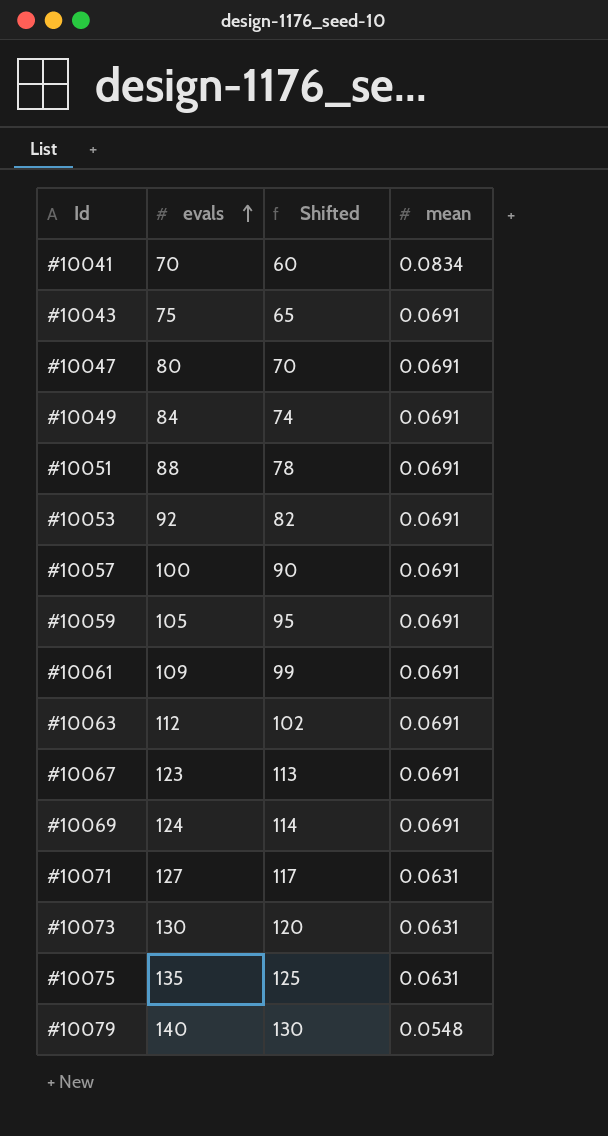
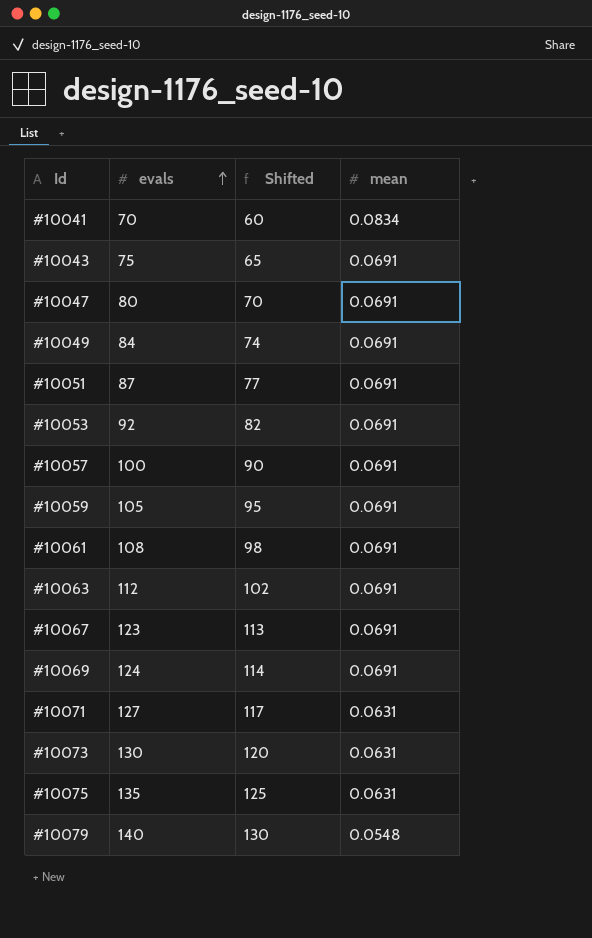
#10051 | evals: 88 -> 87
#10051 | Shifted: 78 -> 77
#10061 | evals: 109 -> 108
#10061 | Shifted: 99 -> 98

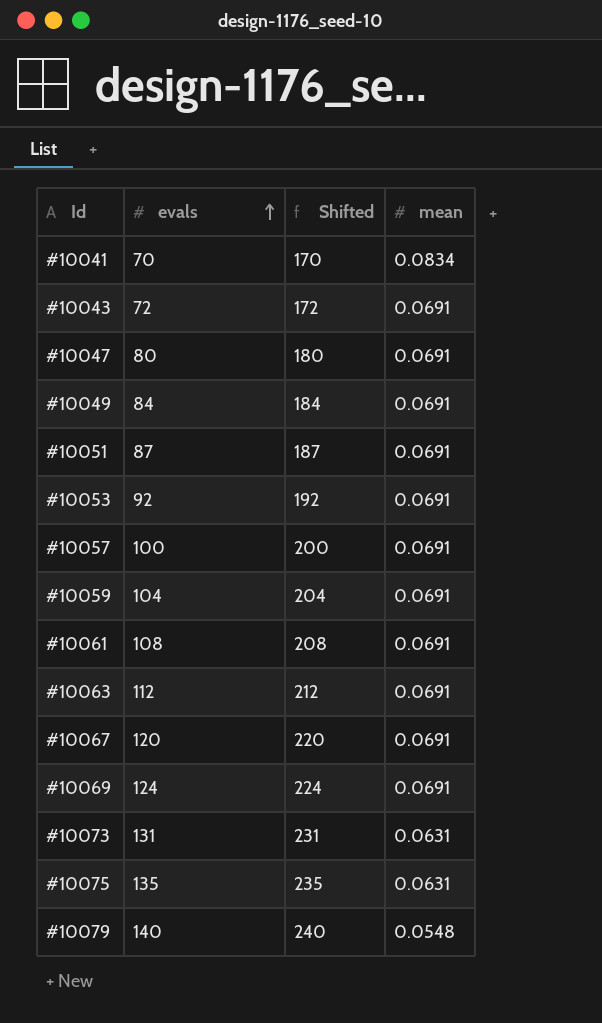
column Shifted | formula: [evals] - 10 -> [evals] + 100
row #10071: 127 | 117 | 0.0631 -> none
#10043 | evals: 75 -> 72
#10059 | evals: 105 -> 104
#10067 | evals: 123 -> 120
#10073 | evals: 130 -> 131

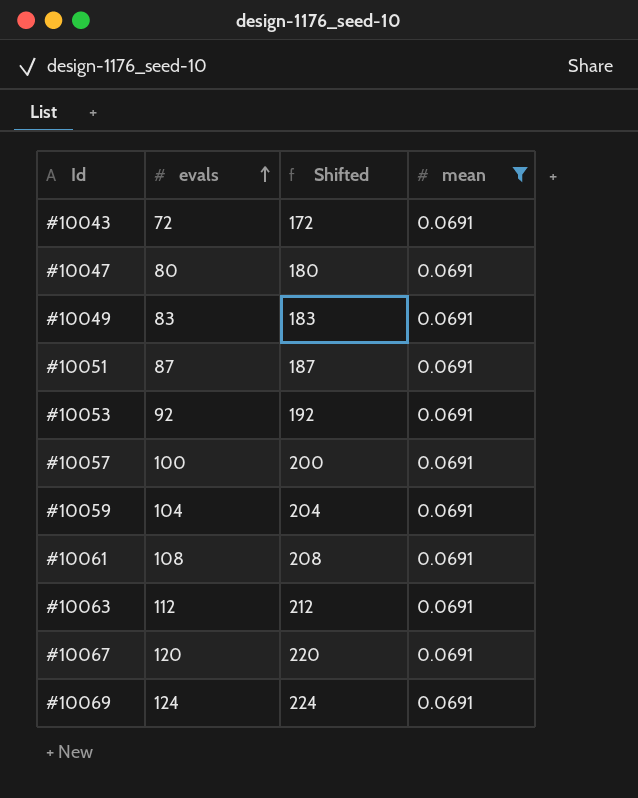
filter: none -> mean = 0.0691
#10049 | evals: 84 -> 83
#10049 | Shifted: 184 -> 183

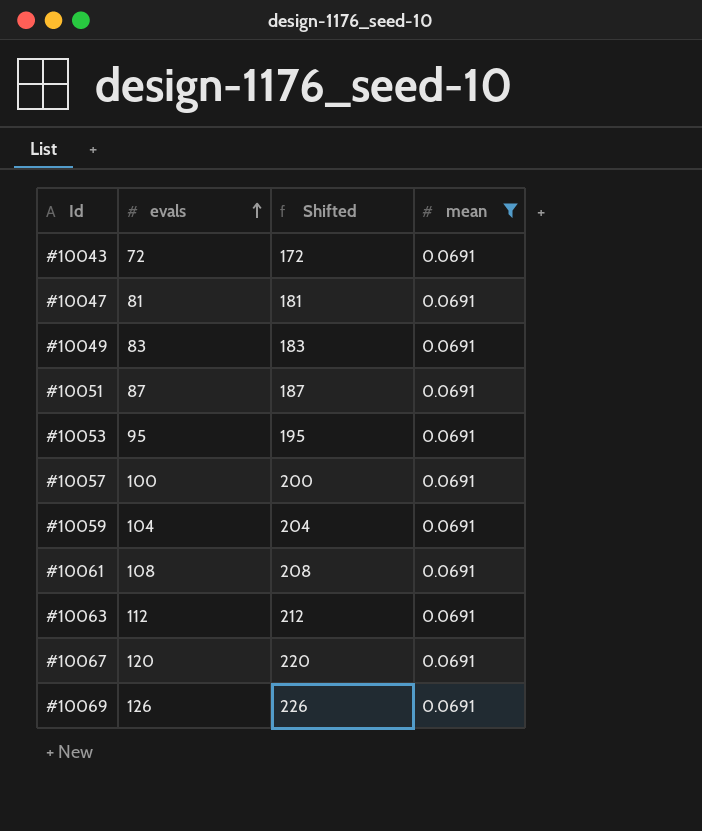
#10047 | evals: 80 -> 81
#10047 | Shifted: 180 -> 181
#10053 | evals: 92 -> 95
#10053 | Shifted: 192 -> 195
#10069 | evals: 124 -> 126
#10069 | Shifted: 224 -> 226

